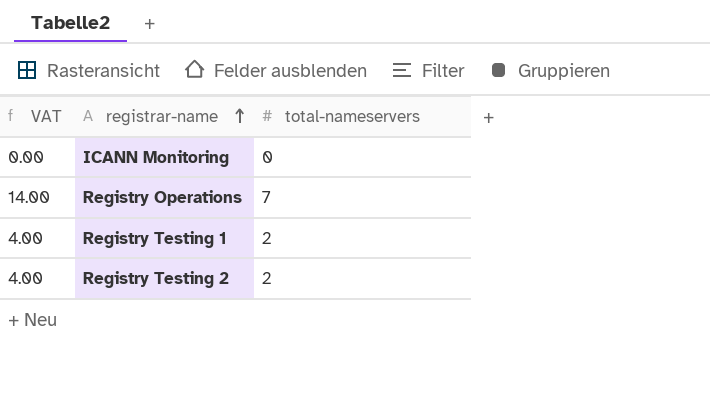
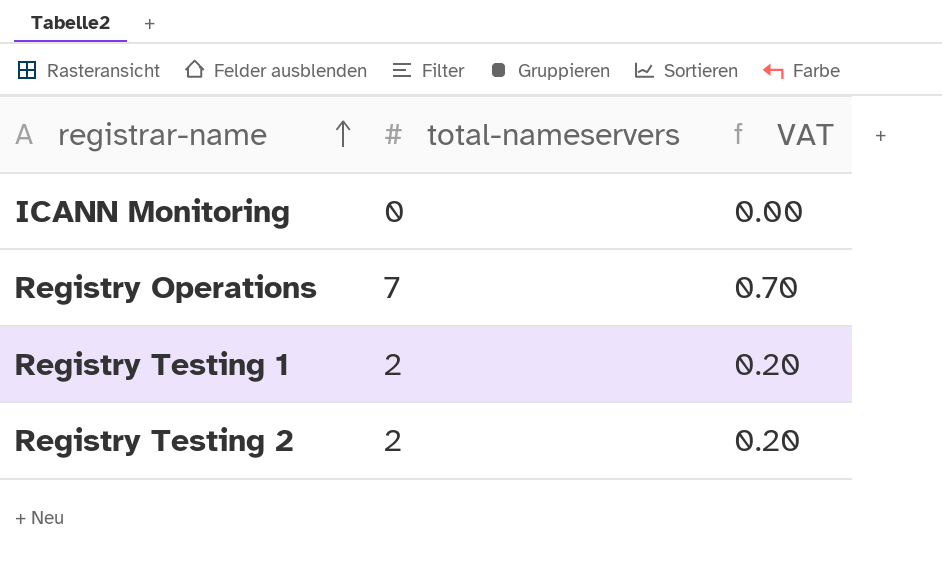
column VAT | formula: [total-nameservers] * 2 -> [total-nameservers] * 0.1
column VAT | position: 1 -> 3

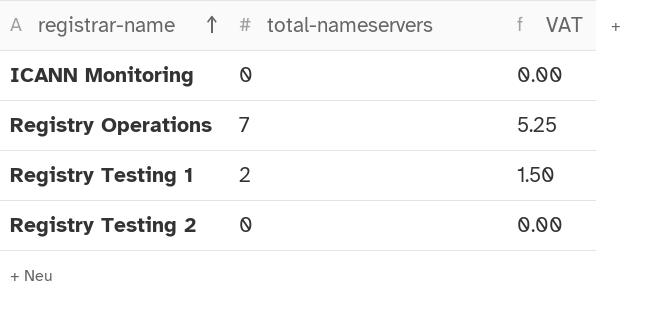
column VAT | formula: [total-nameservers] * 0.1 -> [total-nameservers] * 0.75
Registry Testing 2 | total-nameservers: 2 -> 0

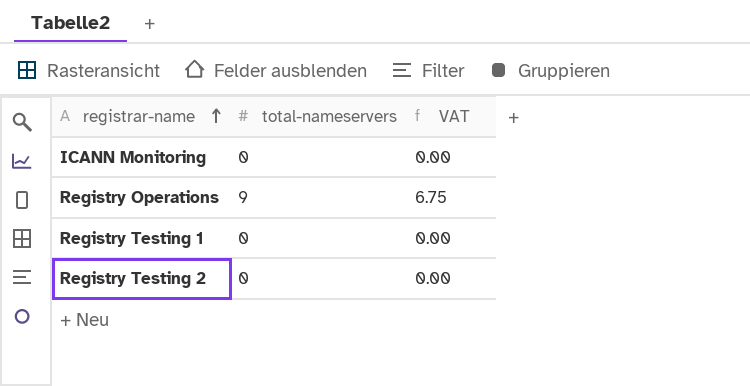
Registry Operations | total-nameservers: 7 -> 9
Registry Operations | VAT: 5.25 -> 6.75
Registry Testing 1 | total-nameservers: 2 -> 0
Registry Testing 1 | VAT: 1.50 -> 0.00

